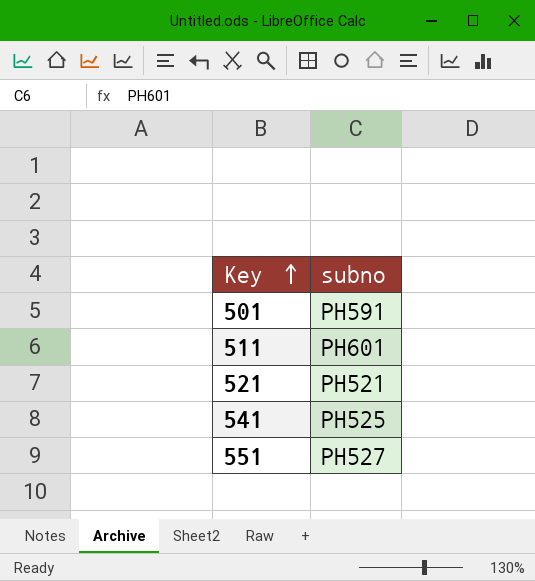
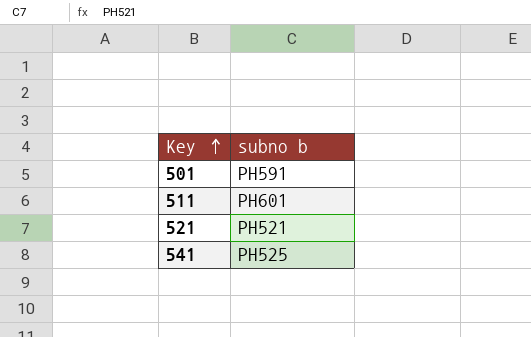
column name: subno -> subno b
row 551: PH527 -> none

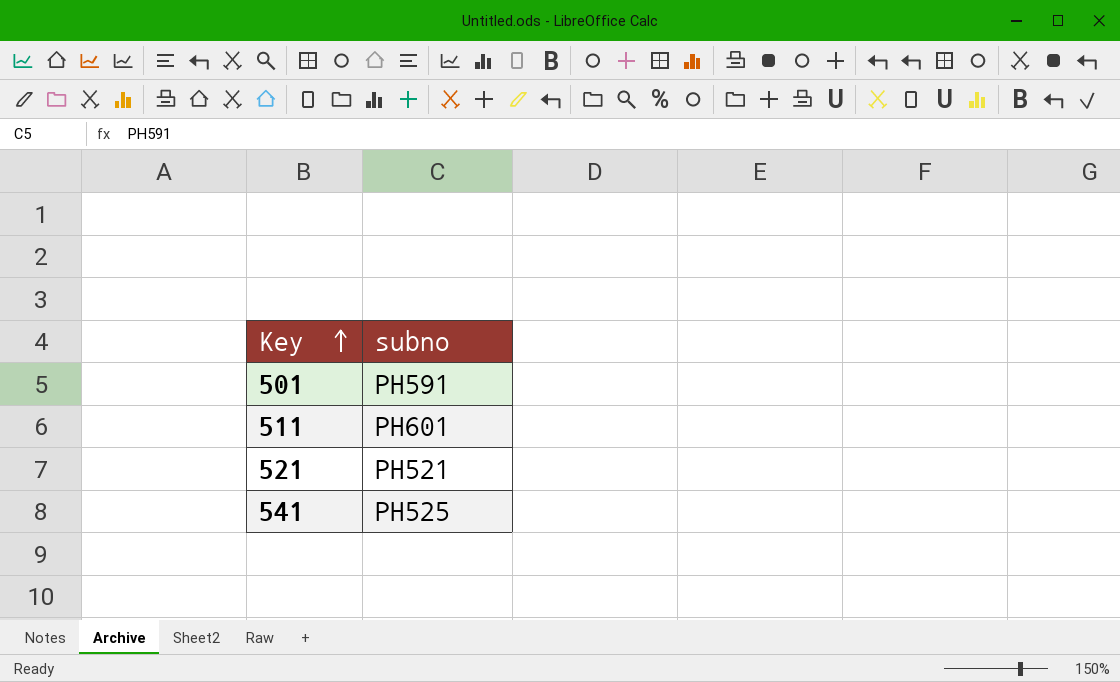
column name: subno b -> subno

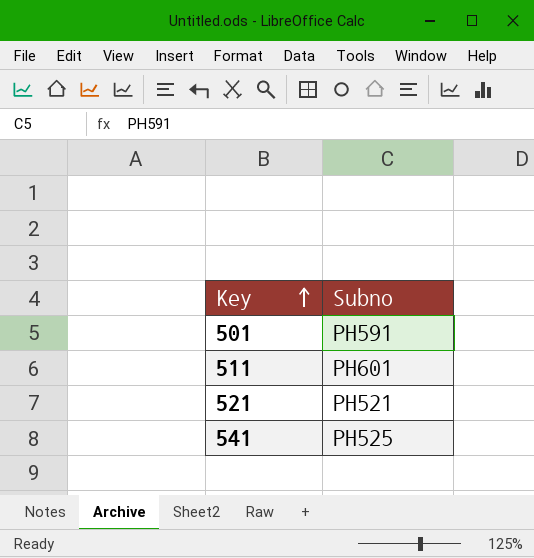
column name: subno -> Subno

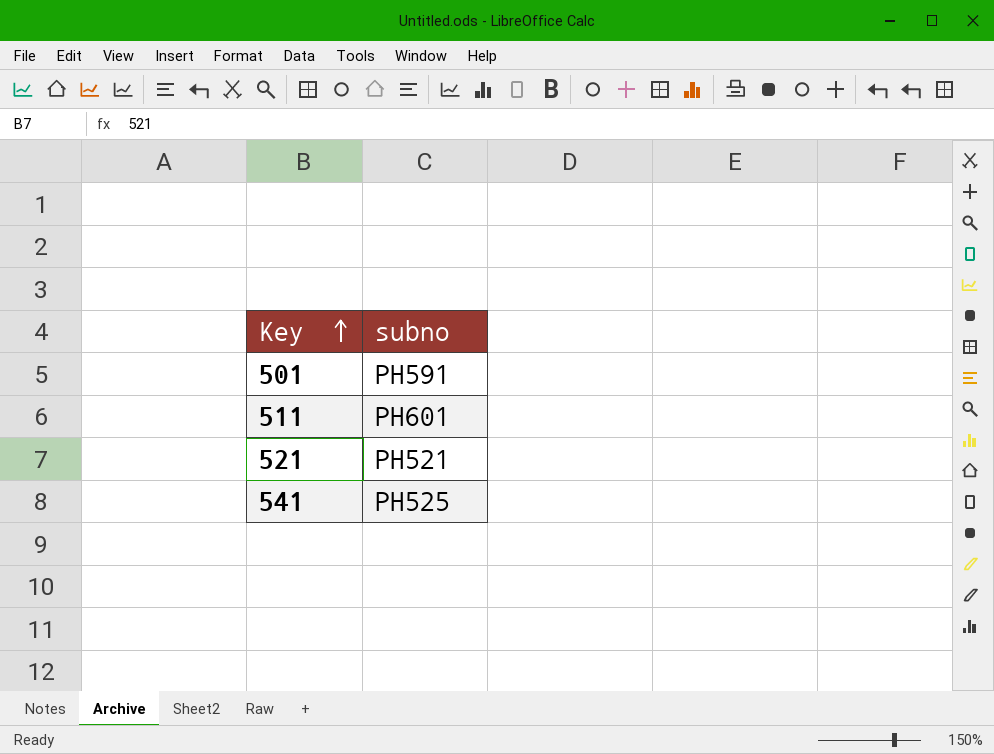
column name: Subno -> subno

